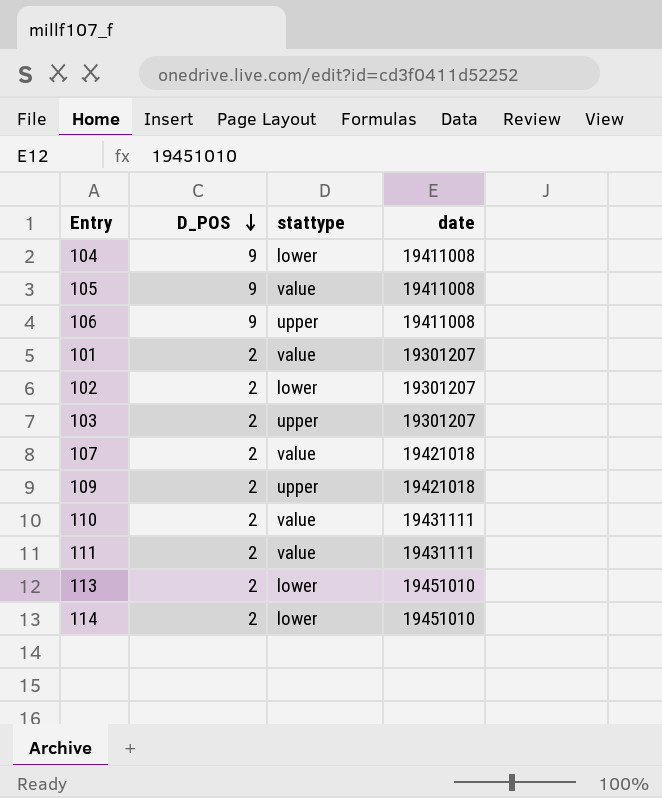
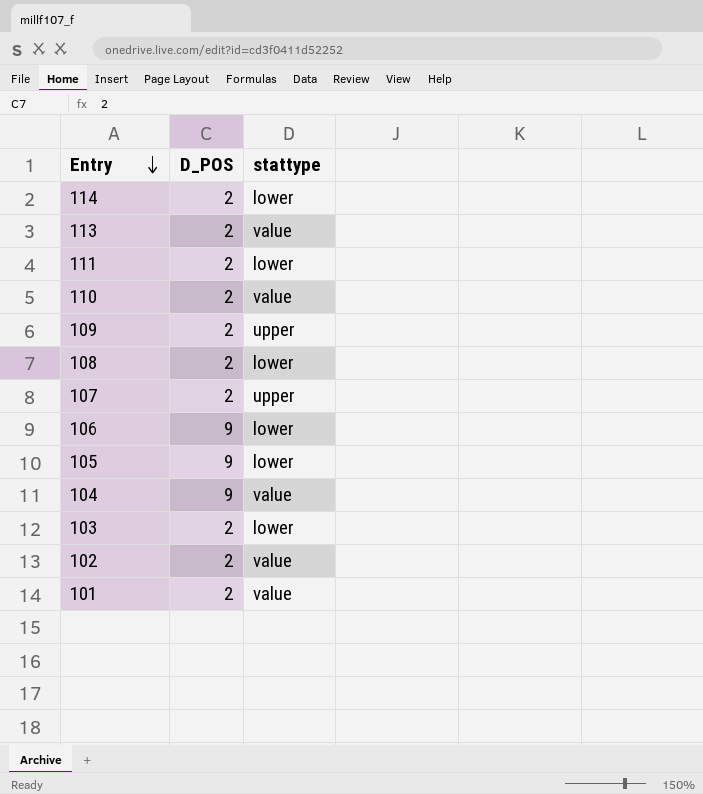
row order: D_POS descending -> Entry descending
column date | position: 4 -> none
113 | stattype: lower -> value
111 | stattype: value -> lower
row 108: none -> 2 | lower
107 | stattype: value -> upper
106 | stattype: upper -> lower
105 | stattype: value -> lower
104 | stattype: lower -> value
103 | stattype: upper -> lower
102 | stattype: lower -> value

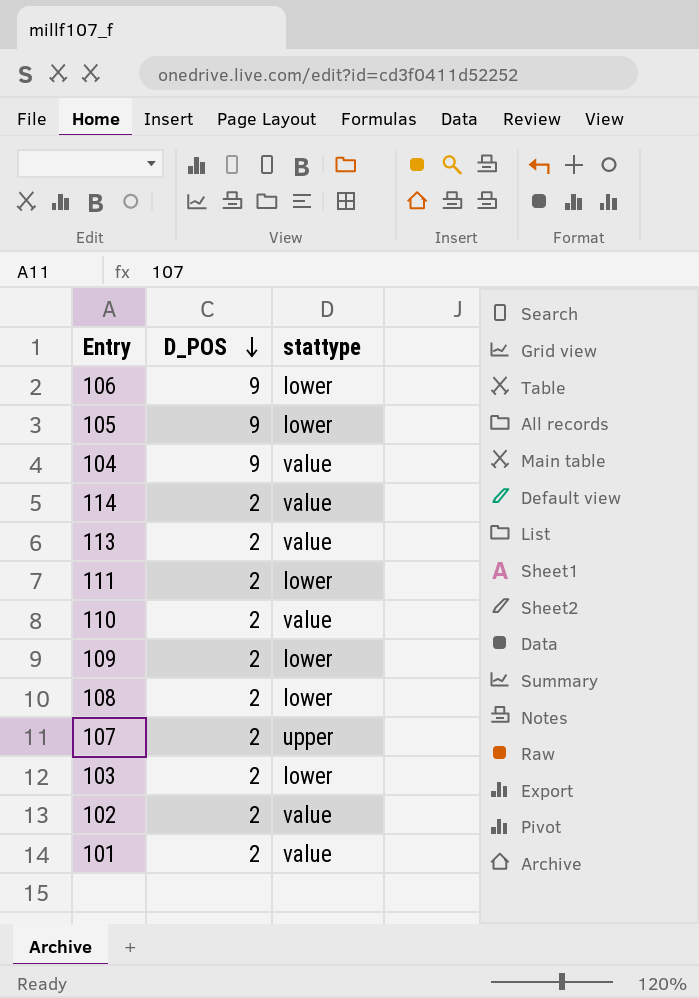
row order: Entry descending -> D_POS descending
114 | stattype: lower -> value
109 | stattype: upper -> lower

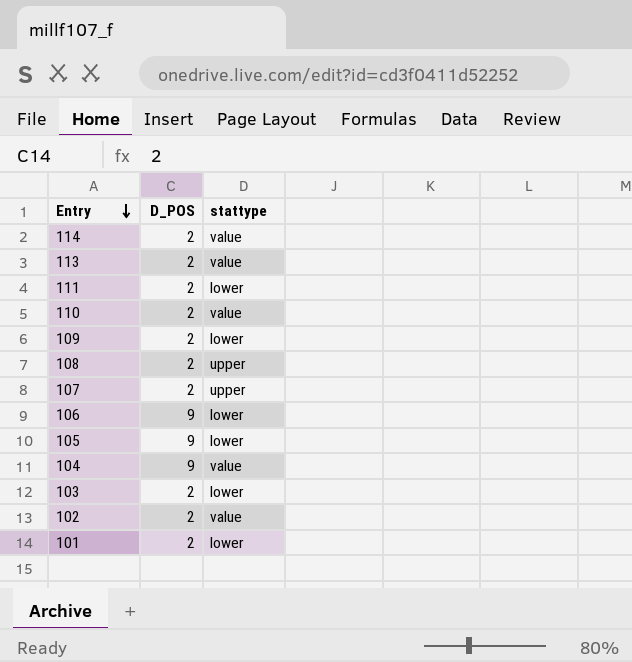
row order: D_POS descending -> Entry descending
108 | stattype: lower -> upper
101 | stattype: value -> lower

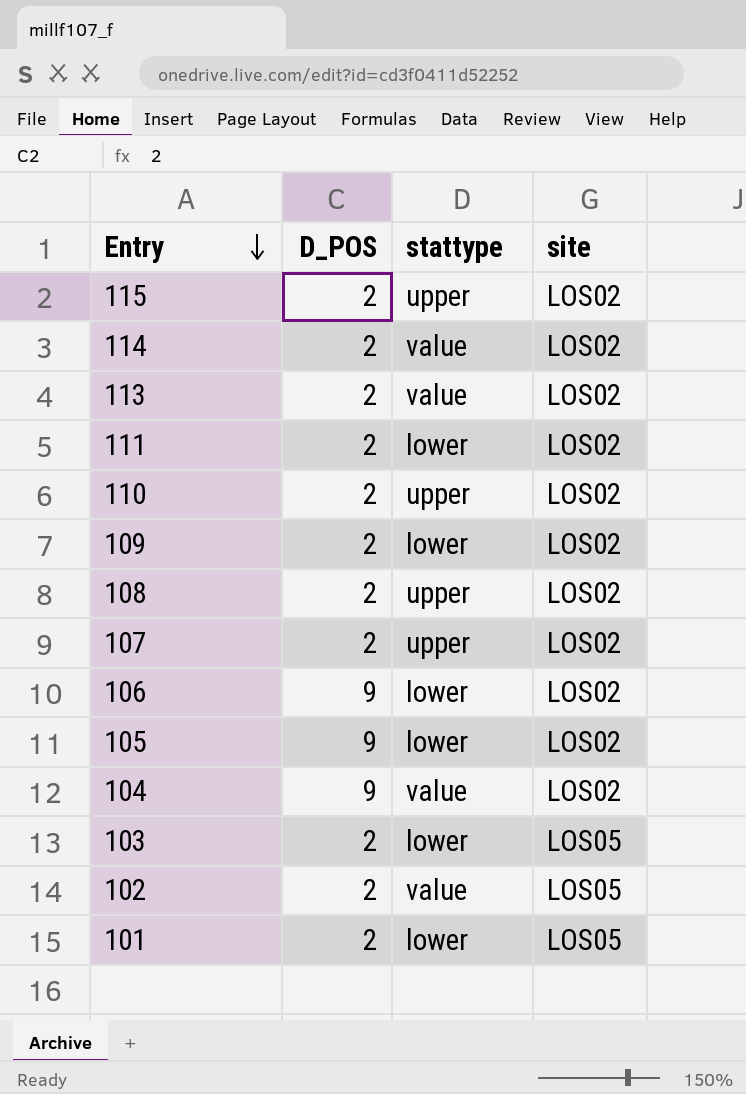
column site | position: none -> 4
row 115: none -> 2 | upper | LOS02
110 | stattype: value -> upper

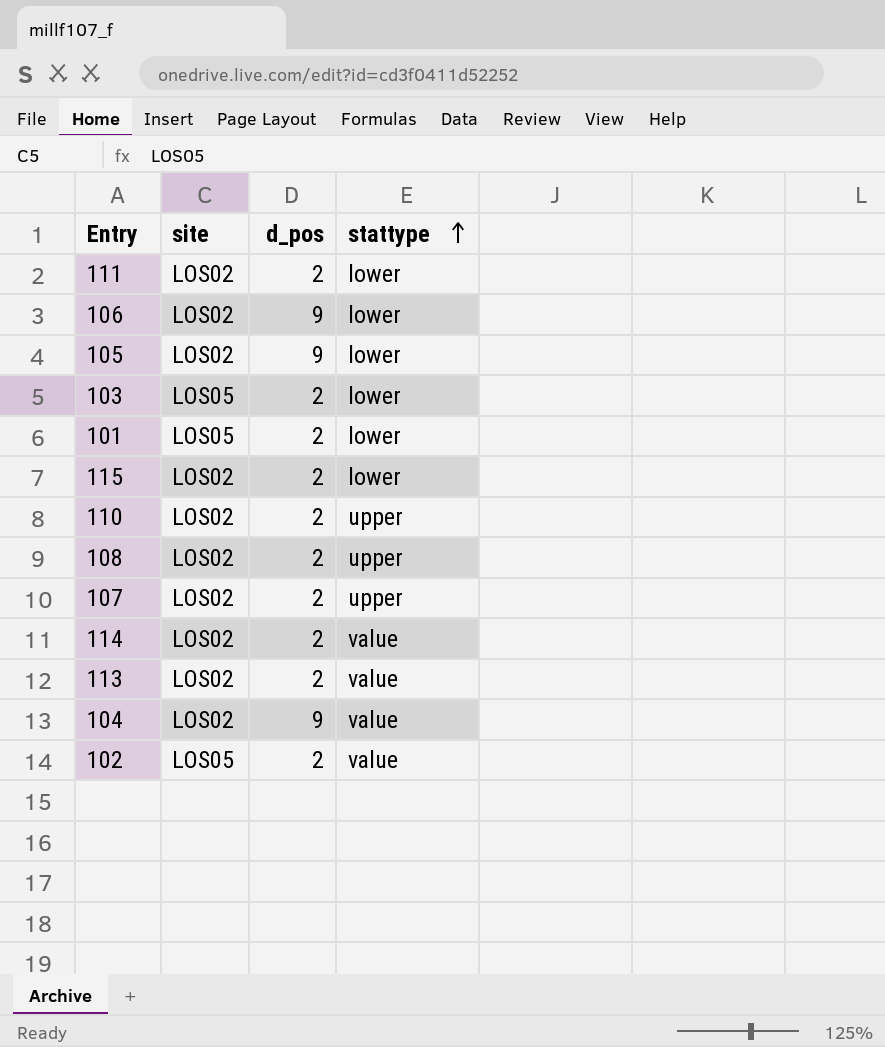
row order: Entry descending -> stattype ascending
column site | position: 4 -> 2
column name: D_POS -> d_pos
row 109: 2 | lower | LOS02 -> none
115 | stattype: upper -> lower

